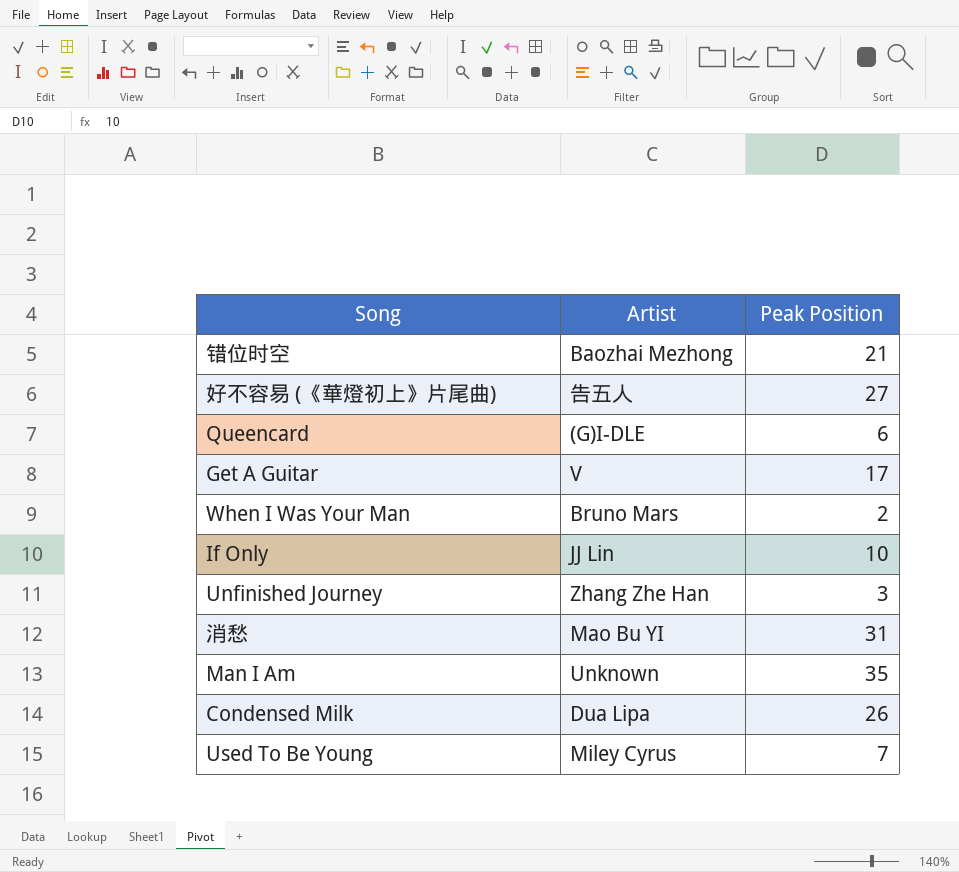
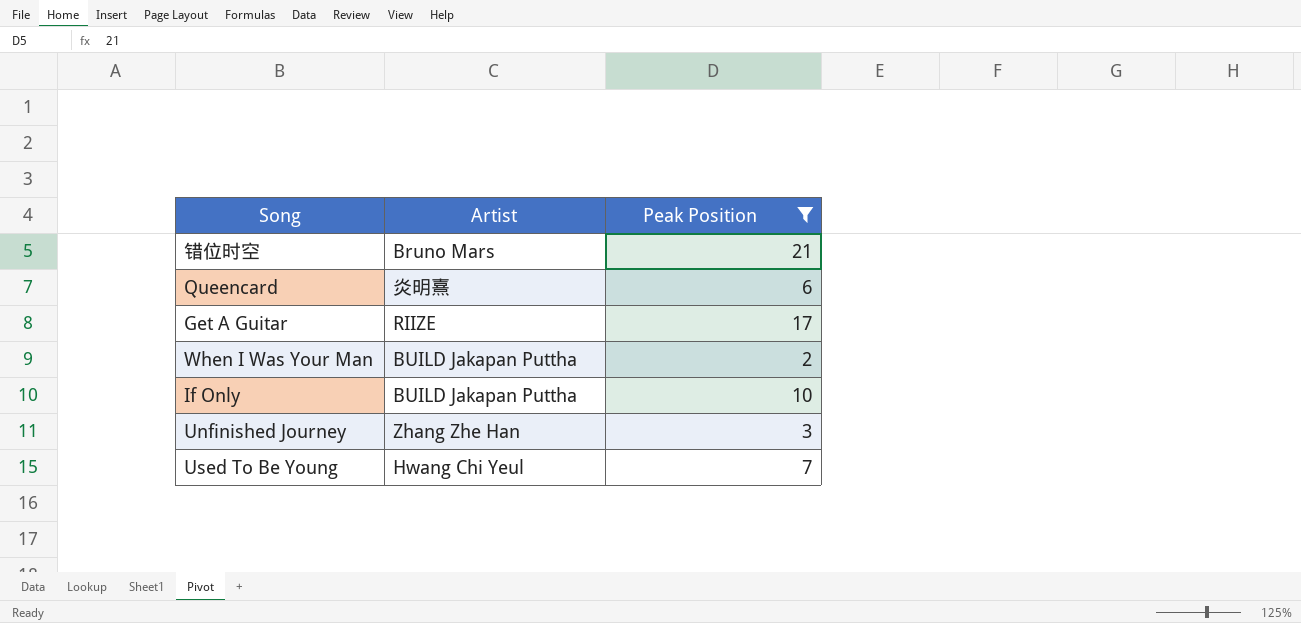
filter: none -> Peak Position <= 21
错位时空 | Artist: Baozhai Mezhong -> Bruno Mars
Queencard | Artist: (G)I-DLE -> 炎明熹
Get A Guitar | Artist: V -> RIIZE
When I Was Your Man | Artist: Bruno Mars -> BUILD Jakapan Puttha
If Only | Artist: JJ Lin -> BUILD Jakapan Puttha
Used To Be Young | Artist: Miley Cyrus -> Hwang Chi Yeul

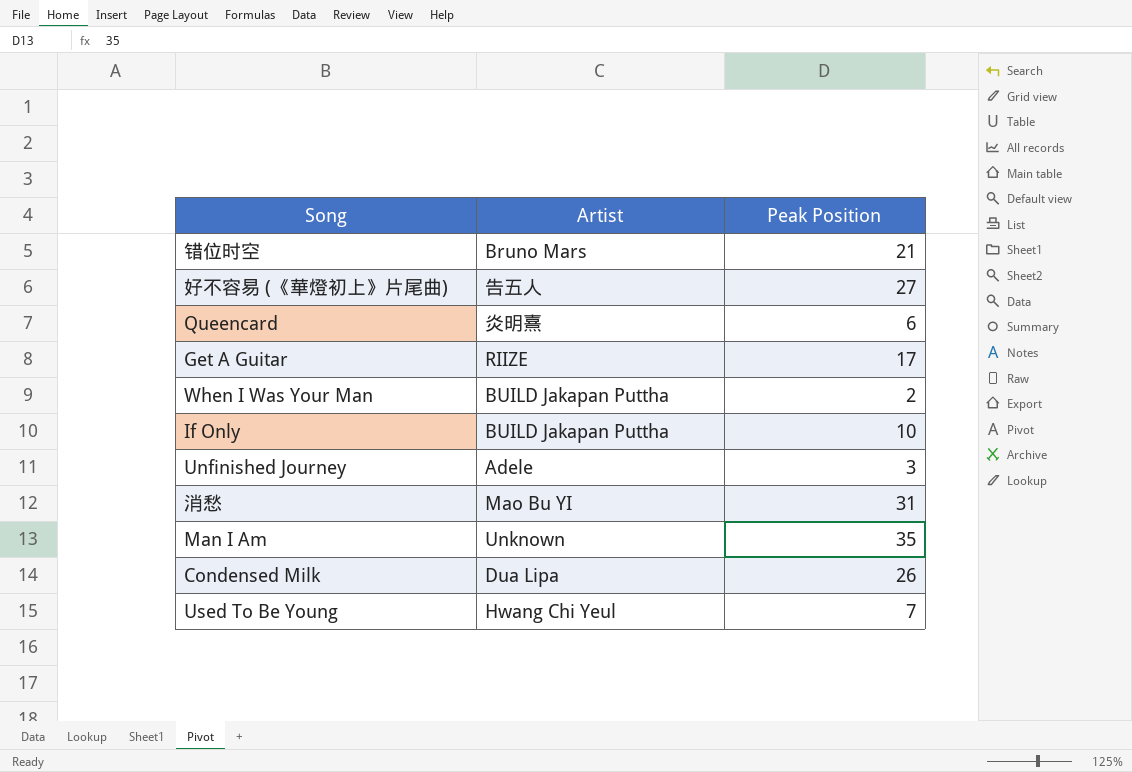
filter: Peak Position <= 21 -> none
Unfinished Journey | Artist: Zhang Zhe Han -> Adele

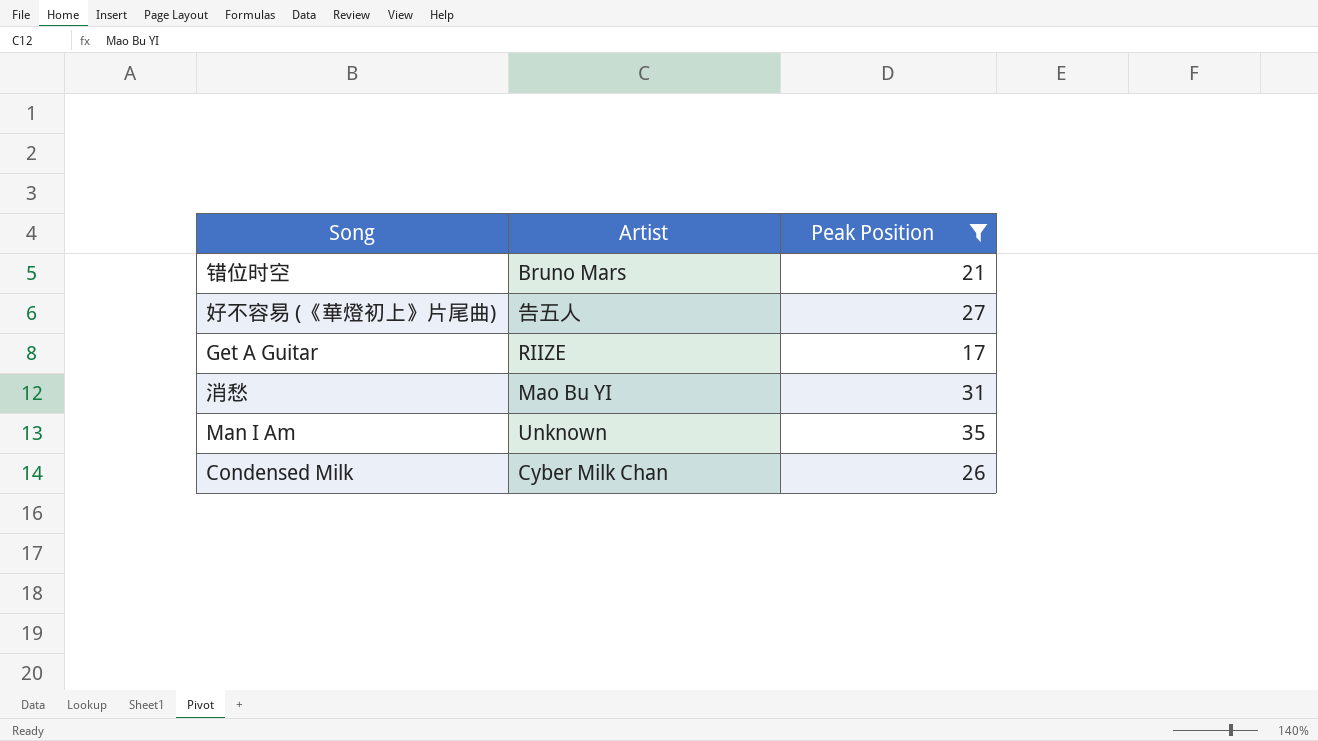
filter: none -> Peak Position >= 17
Condensed Milk | Artist: Dua Lipa -> Cyber Milk Chan

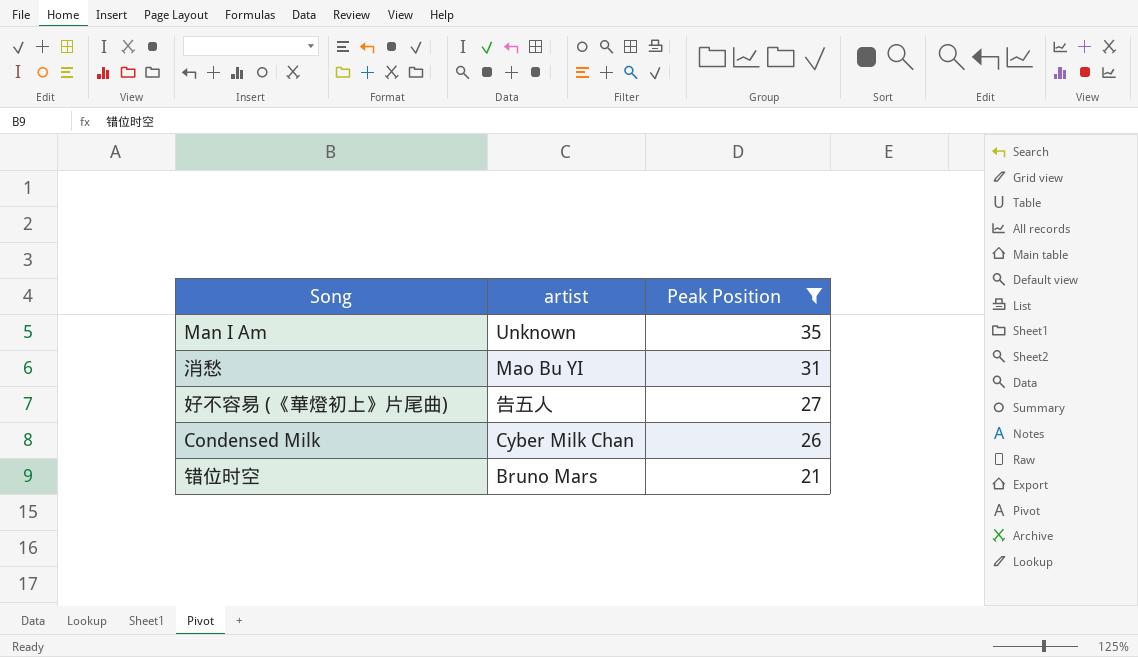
row order: none -> Peak Position descending
column name: Artist -> artist
row Get A Guitar: RIIZE | 17 -> none

